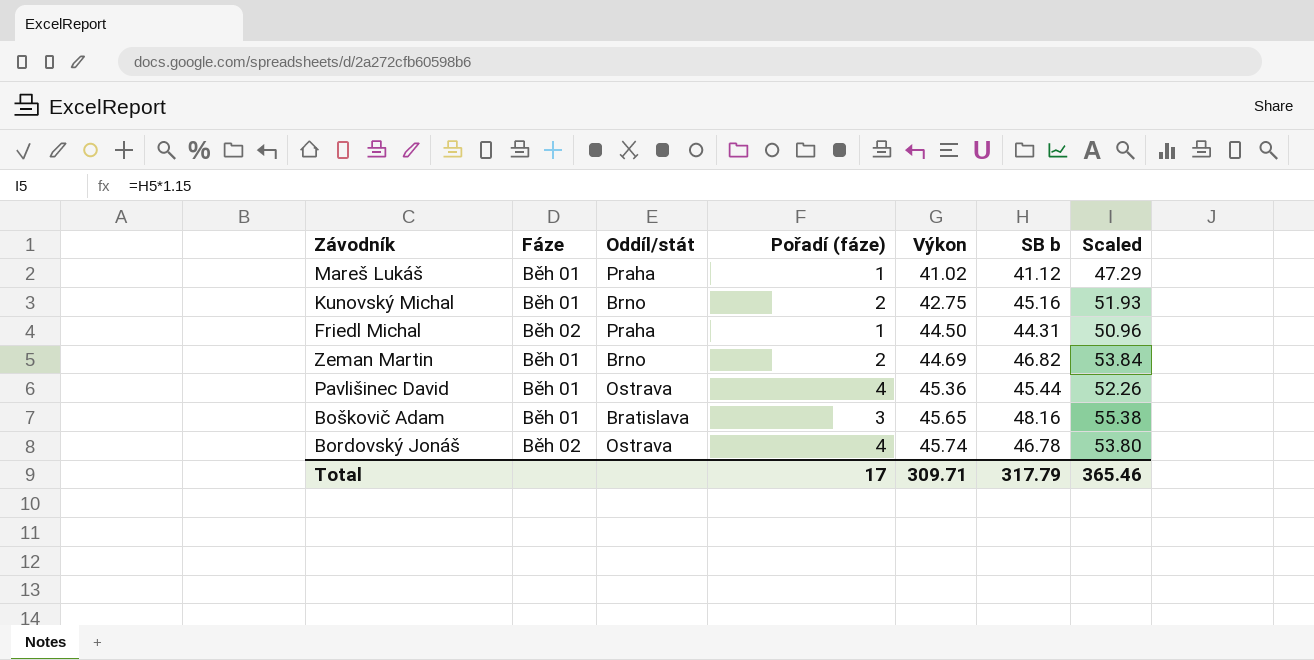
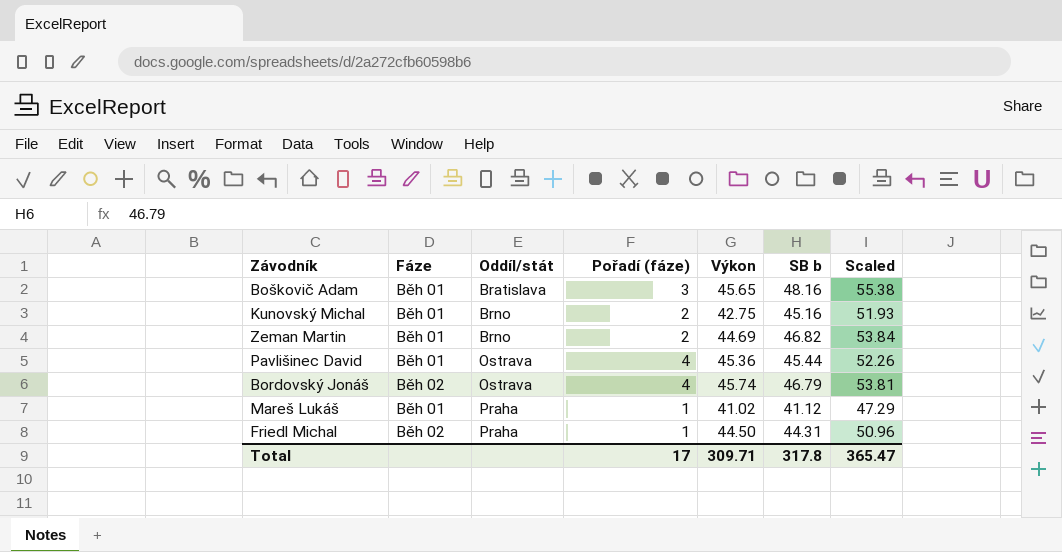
row order: Výkon ascending -> Oddíl/stát ascending
Bordovský Jonáš | SB b: 46.78 -> 46.79
Bordovský Jonáš | Scaled: 53.80 -> 53.81
Total | SB b: 317.79 -> 317.8
Total | Scaled: 365.46 -> 365.47

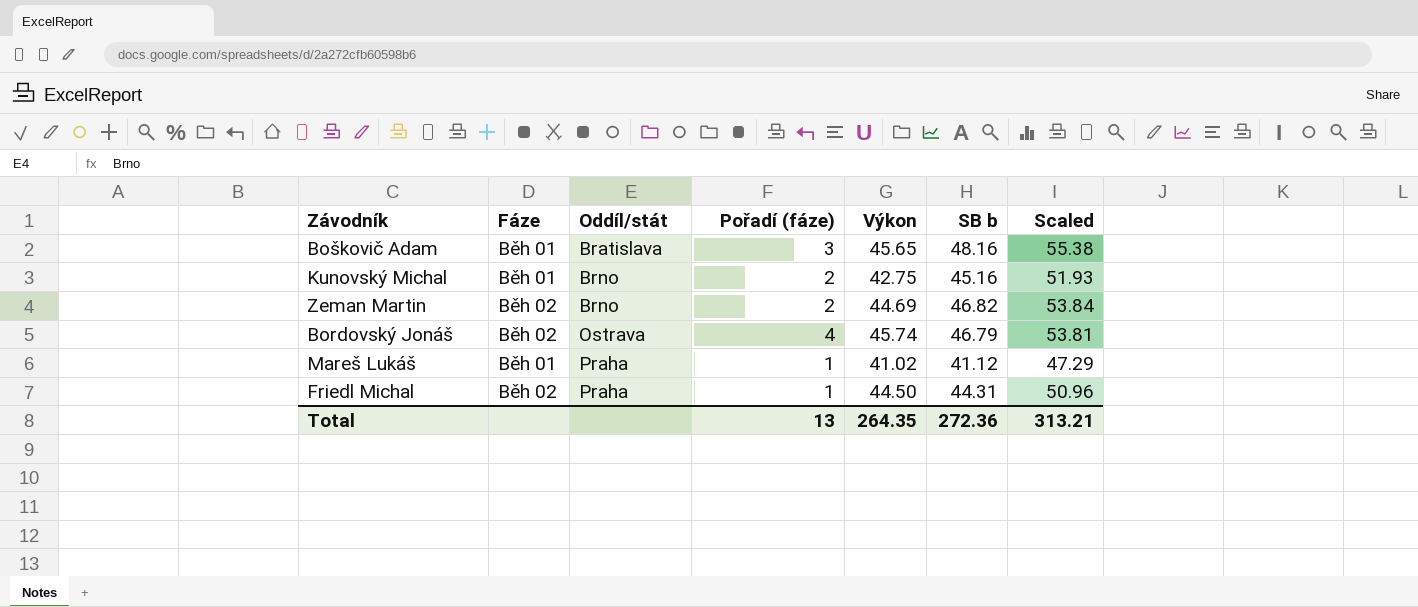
row Pavlišinec David: Běh 01 | Ostrava | 4 | 45.36 | 45.44 | 52.26 -> none
Zeman Martin | Fáze: Běh 01 -> Běh 02
Total | Pořadí (fáze): 17 -> 13
Total | Výkon: 309.71 -> 264.35
Total | SB b: 317.8 -> 272.36
Total | Scaled: 365.47 -> 313.21

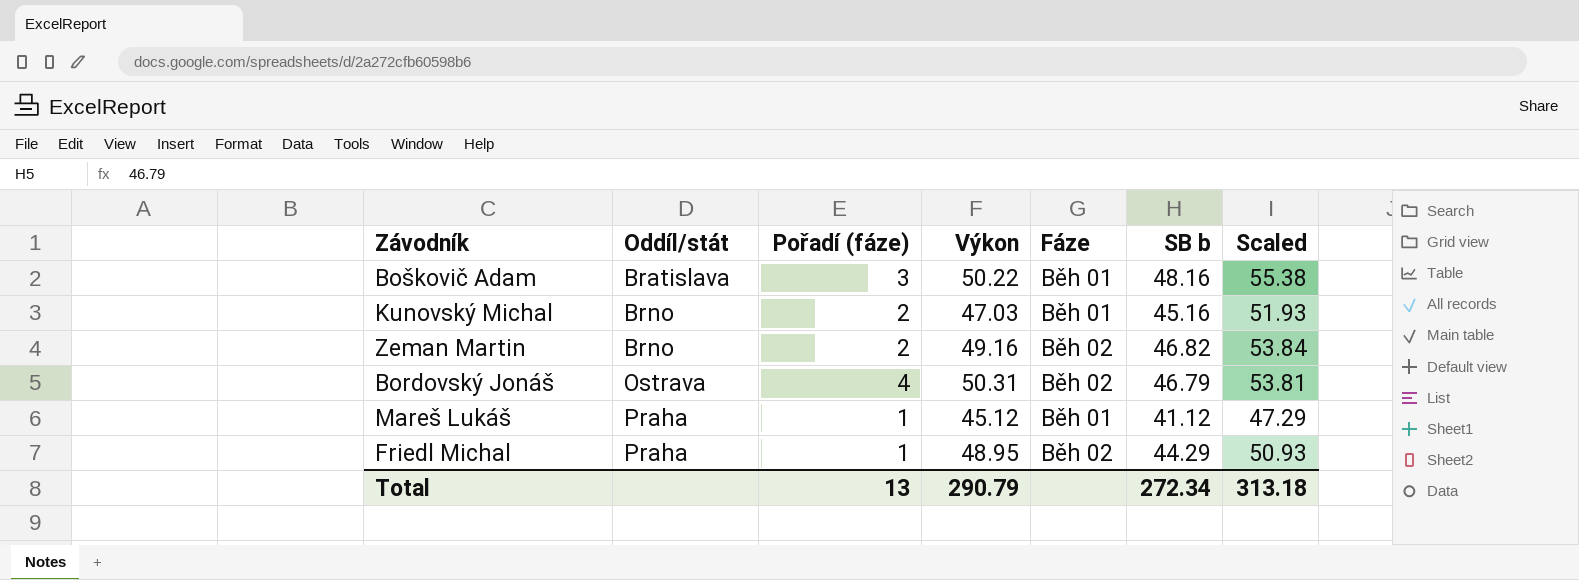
column Fáze | position: 2 -> 5
Boškovič Adam | Výkon: 45.65 -> 50.22
Kunovský Michal | Výkon: 42.75 -> 47.03
Zeman Martin | Výkon: 44.69 -> 49.16
Bordovský Jonáš | Výkon: 45.74 -> 50.31
Mareš Lukáš | Výkon: 41.02 -> 45.12
Friedl Michal | Výkon: 44.50 -> 48.95
Friedl Michal | SB b: 44.31 -> 44.29
Friedl Michal | Scaled: 50.96 -> 50.93
Total | Výkon: 264.35 -> 290.79
Total | SB b: 272.36 -> 272.34
Total | Scaled: 313.21 -> 313.18

